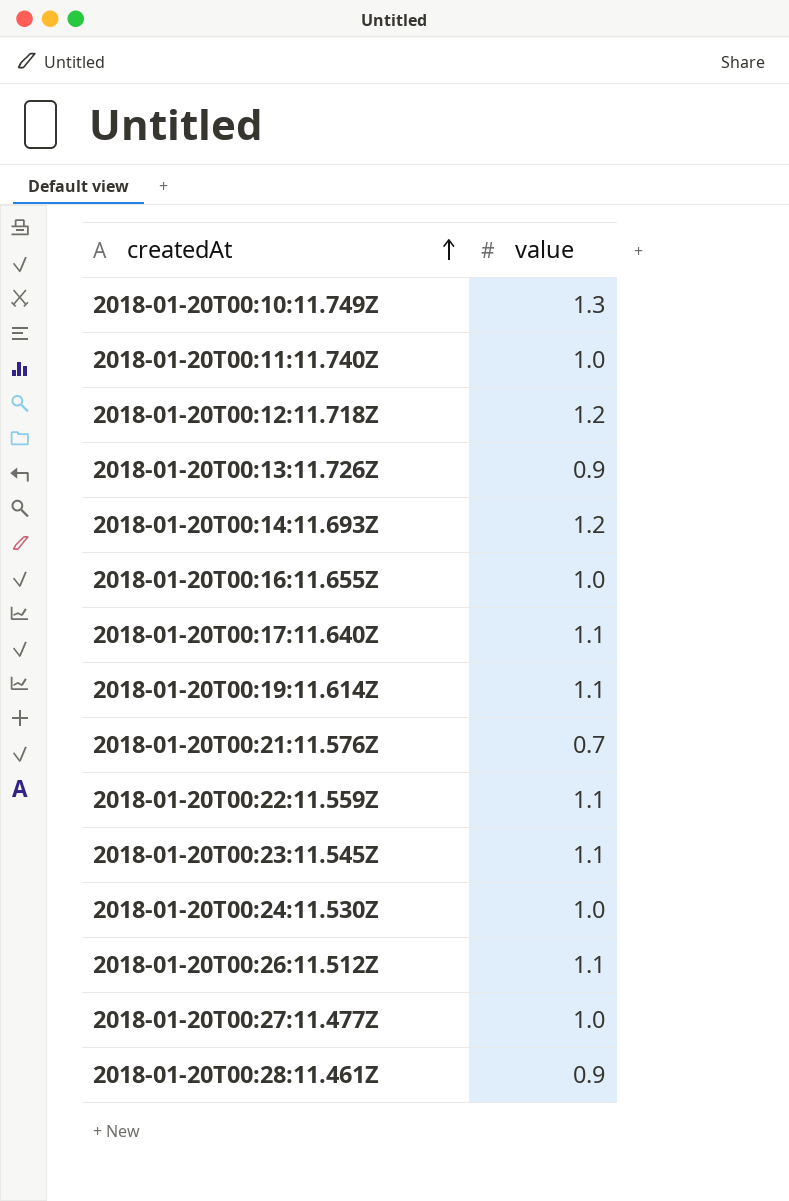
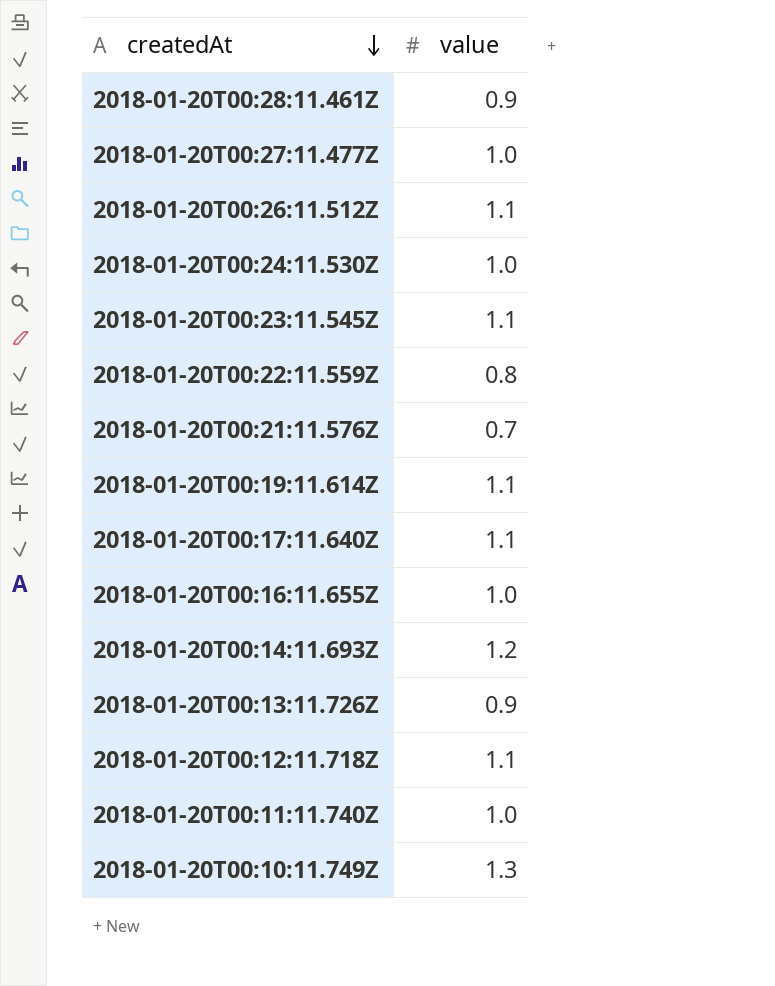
row order: createdAt ascending -> createdAt descending
2018-01-20T00:22:11.559Z | value: 1.1 -> 0.8
2018-01-20T00:12:11.718Z | value: 1.2 -> 1.1

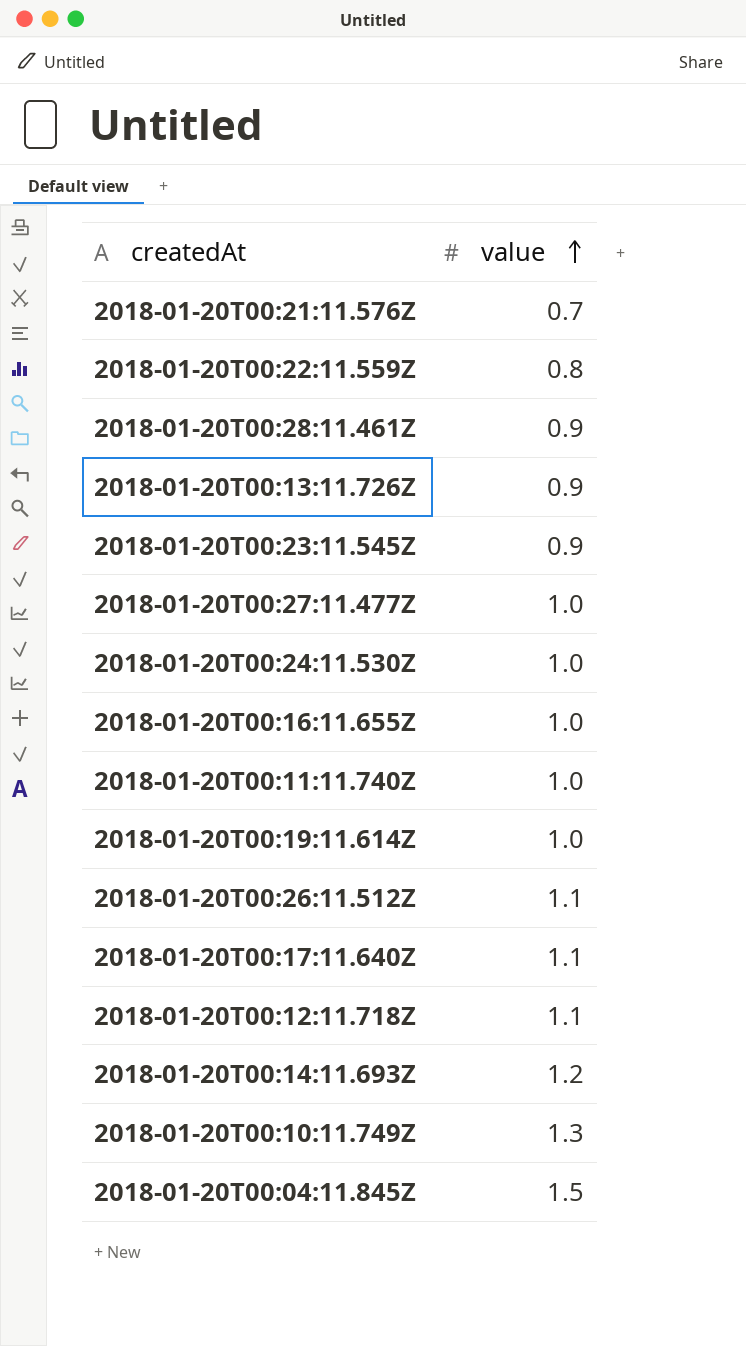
row order: createdAt descending -> value ascending
2018-01-20T00:23:11.545Z | value: 1.1 -> 0.9
2018-01-20T00:19:11.614Z | value: 1.1 -> 1.0
row 2018-01-20T00:04:11.845Z: none -> 1.5

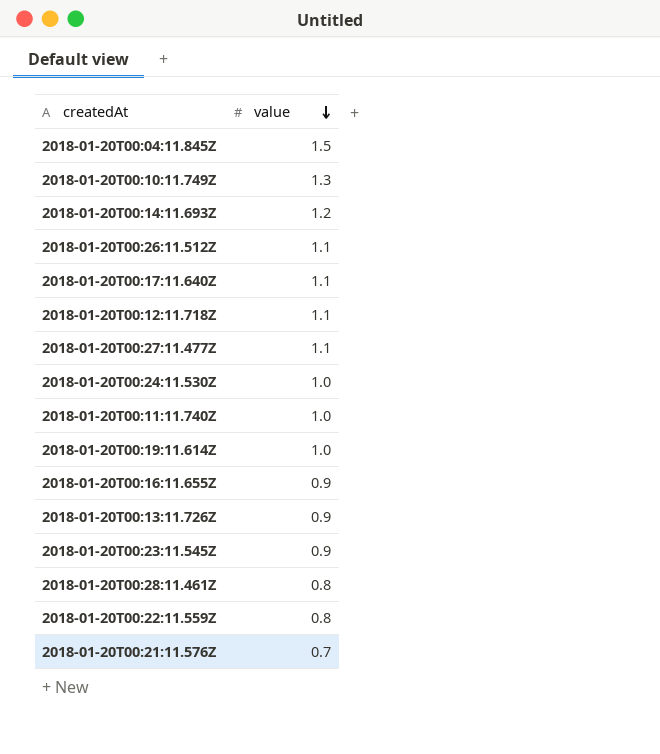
row order: value ascending -> value descending
2018-01-20T00:27:11.477Z | value: 1.0 -> 1.1
2018-01-20T00:16:11.655Z | value: 1.0 -> 0.9
2018-01-20T00:28:11.461Z | value: 0.9 -> 0.8

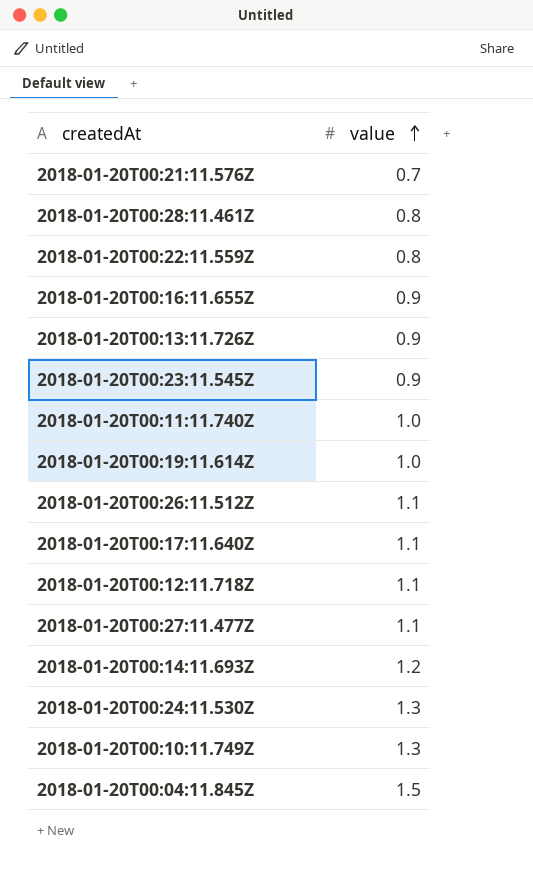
row order: value descending -> value ascending
2018-01-20T00:24:11.530Z | value: 1.0 -> 1.3

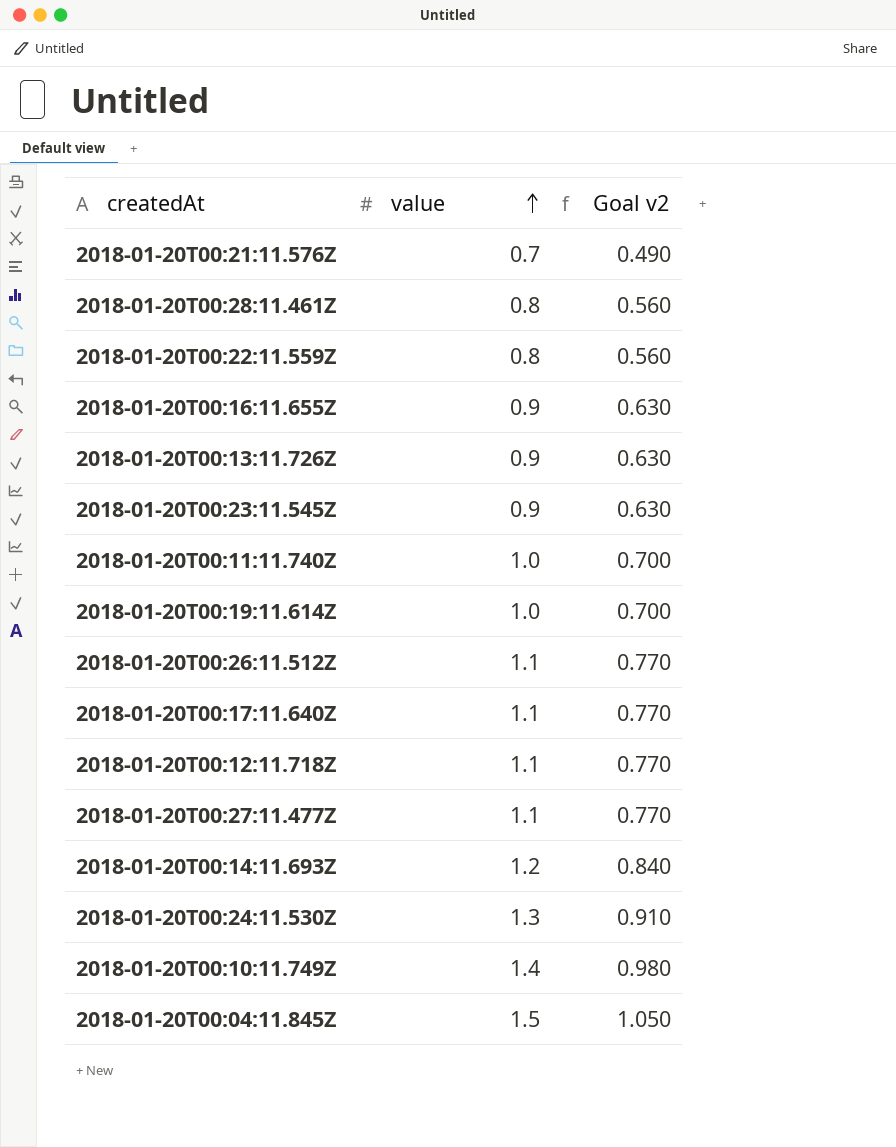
column Goal v2 | formula: none -> [value] * 0.7
2018-01-20T00:10:11.749Z | value: 1.3 -> 1.4

